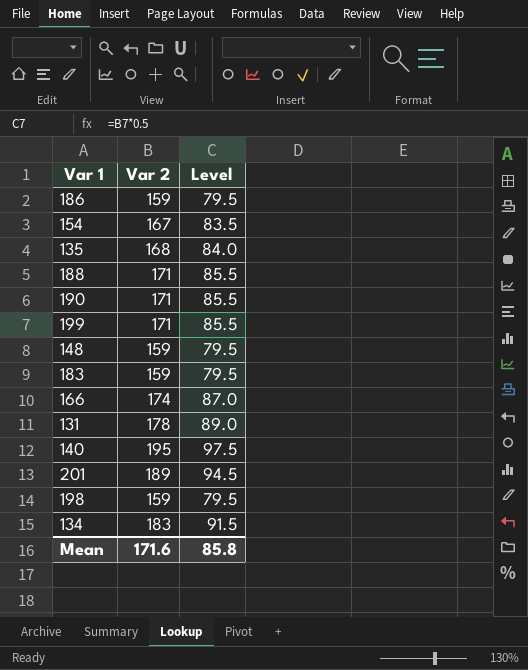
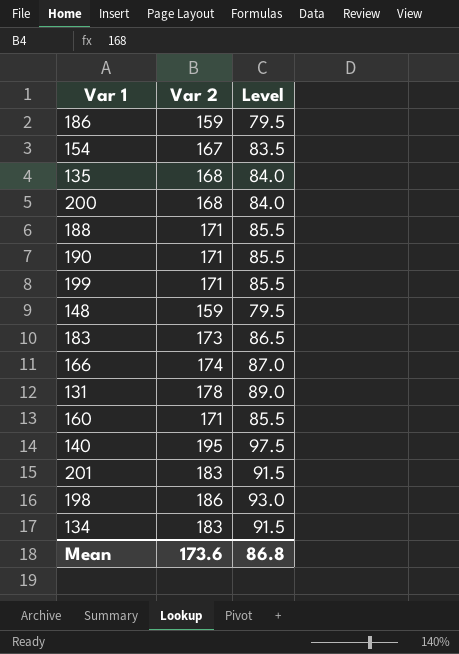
row 200: none -> 168 | 84.0
183 | Var 2: 159 -> 173
183 | Level: 79.5 -> 86.5
row 160: none -> 171 | 85.5
201 | Var 2: 189 -> 183
201 | Level: 94.5 -> 91.5
198 | Var 2: 159 -> 186
198 | Level: 79.5 -> 93.0
Mean | Var 2: 171.6 -> 173.6
Mean | Level: 85.8 -> 86.8

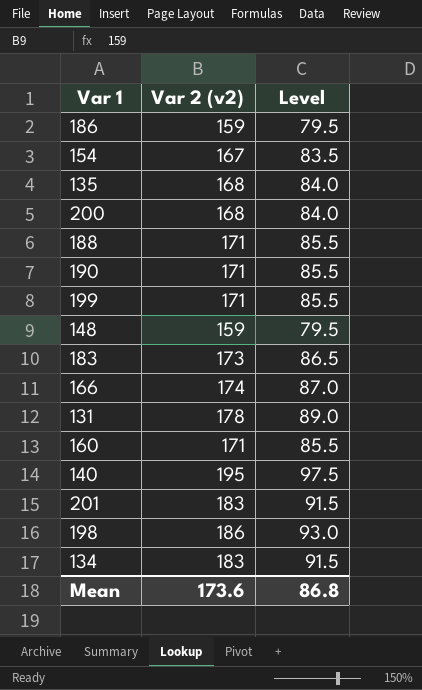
column name: Var 2 -> Var 2 (v2)

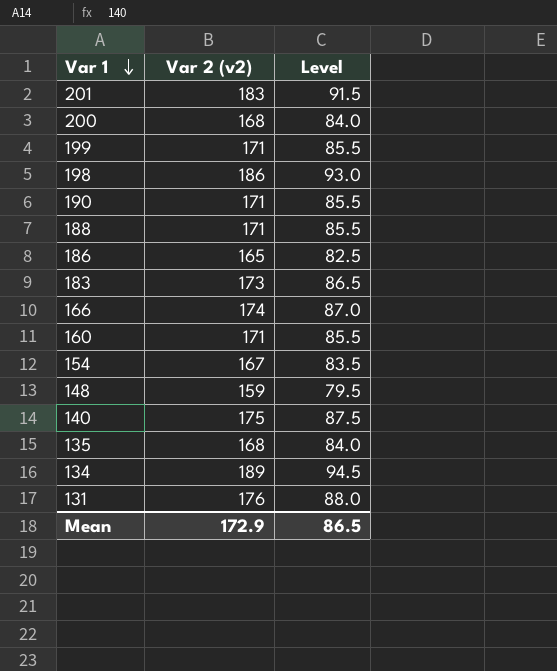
row order: none -> Var 1 descending
186 | Var 2 (v2): 159 -> 165
186 | Level: 79.5 -> 82.5
140 | Var 2 (v2): 195 -> 175
140 | Level: 97.5 -> 87.5
134 | Var 2 (v2): 183 -> 189
134 | Level: 91.5 -> 94.5
131 | Var 2 (v2): 178 -> 176
131 | Level: 89.0 -> 88.0
Mean | Var 2 (v2): 173.6 -> 172.9
Mean | Level: 86.8 -> 86.5

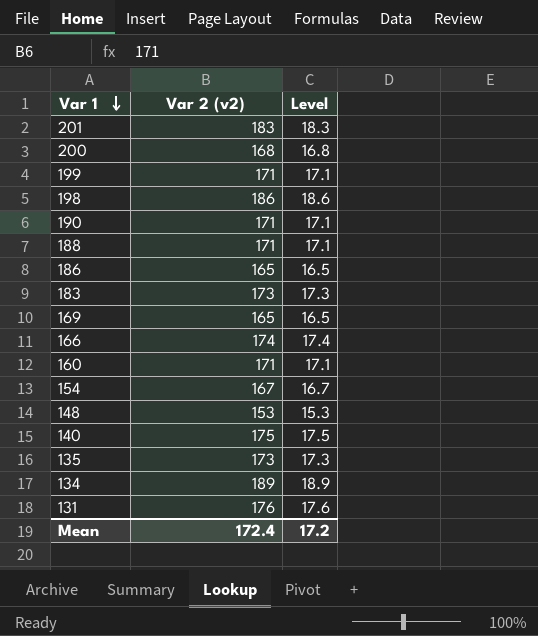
column Level | formula: [Var 2 (v2)] * 0.5 -> [Var 2 (v2)] * 0.1
row 169: none -> 165 | 16.5
148 | Var 2 (v2): 159 -> 153
135 | Var 2 (v2): 168 -> 173
Mean | Var 2 (v2): 172.9 -> 172.4
Mean | Level: 86.5 -> 17.2

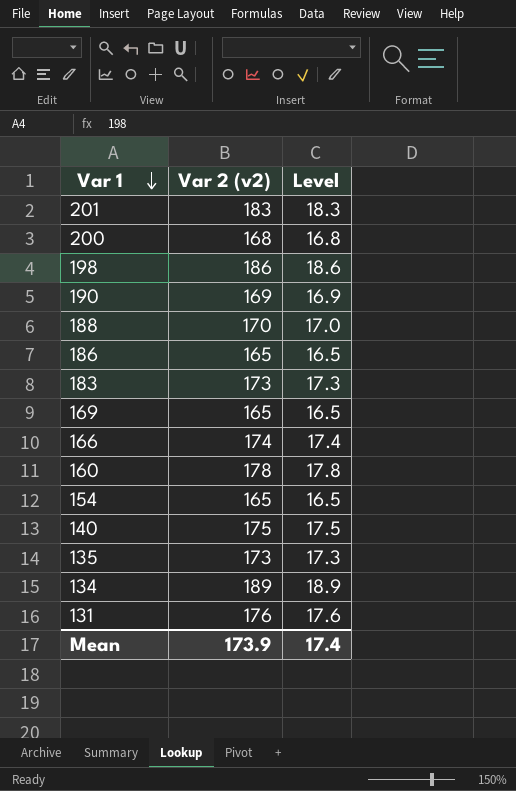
row 199: 171 | 17.1 -> none
row 148: 153 | 15.3 -> none
190 | Var 2 (v2): 171 -> 169
190 | Level: 17.1 -> 16.9
188 | Var 2 (v2): 171 -> 170
188 | Level: 17.1 -> 17.0
160 | Var 2 (v2): 171 -> 178
160 | Level: 17.1 -> 17.8
154 | Var 2 (v2): 167 -> 165
154 | Level: 16.7 -> 16.5
Mean | Var 2 (v2): 172.4 -> 173.9
Mean | Level: 17.2 -> 17.4

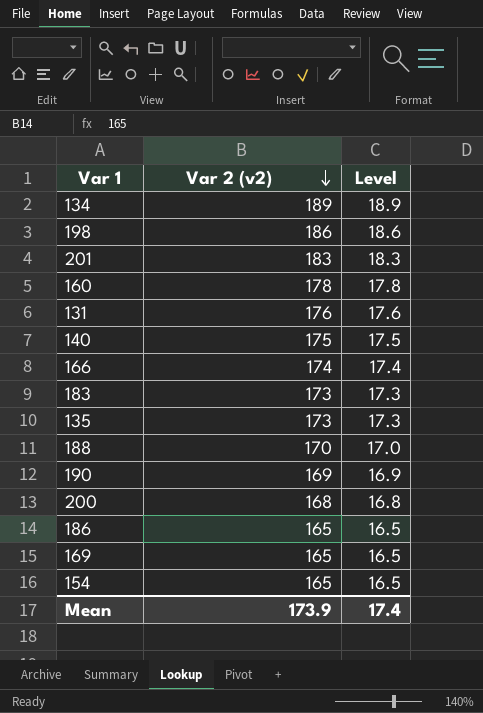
row order: Var 1 descending -> Var 2 (v2) descending

